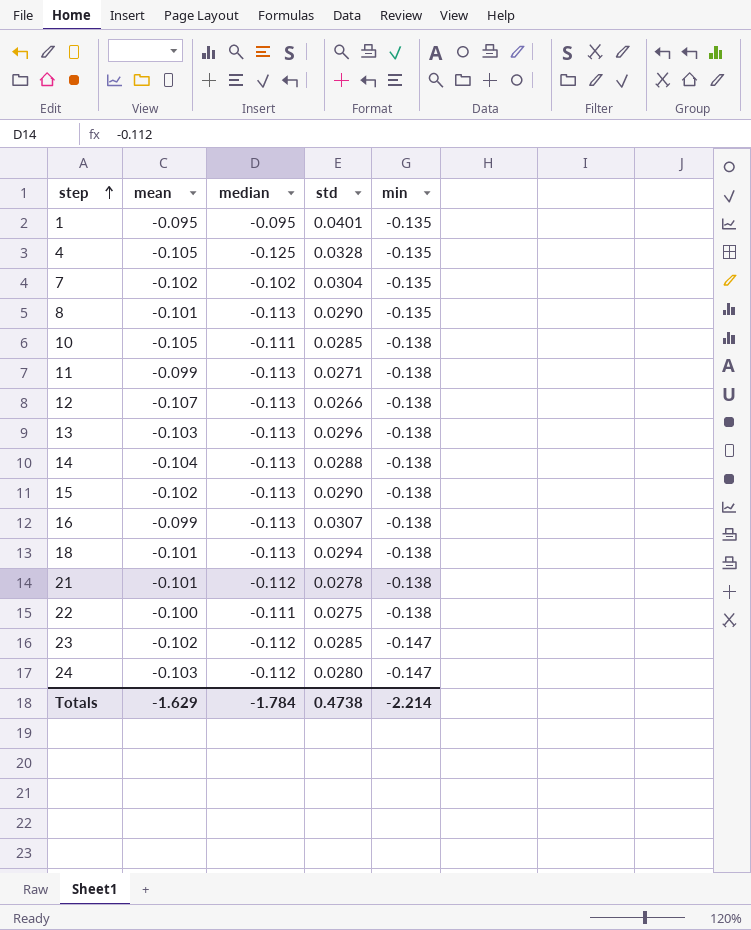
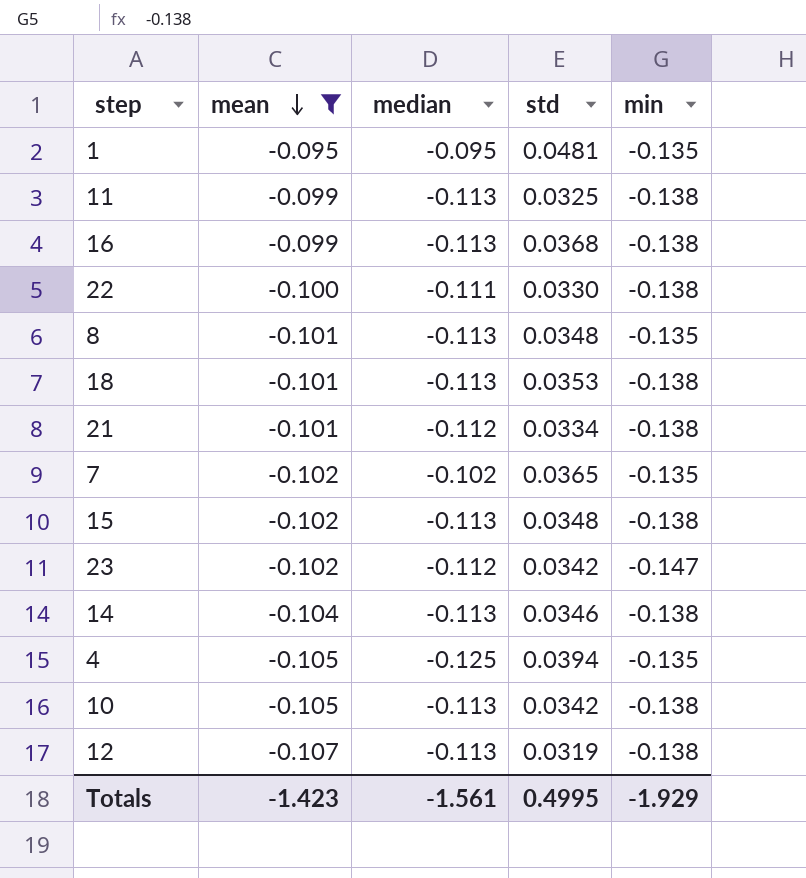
filter: none -> mean != -0.103
row order: step ascending -> mean descending
1 | std: 0.0401 -> 0.0481
11 | std: 0.0271 -> 0.0325
16 | std: 0.0307 -> 0.0368
22 | std: 0.0275 -> 0.0330
8 | std: 0.0290 -> 0.0348
18 | std: 0.0294 -> 0.0353
21 | std: 0.0278 -> 0.0334
7 | std: 0.0304 -> 0.0365
15 | std: 0.0290 -> 0.0348
23 | std: 0.0285 -> 0.0342
14 | std: 0.0288 -> 0.0346
4 | std: 0.0328 -> 0.0394
10 | median: -0.111 -> -0.113
10 | std: 0.0285 -> 0.0342
12 | std: 0.0266 -> 0.0319
Totals | mean: -1.629 -> -1.423
Totals | median: -1.784 -> -1.561
Totals | std: 0.4738 -> 0.4995
Totals | min: -2.214 -> -1.929

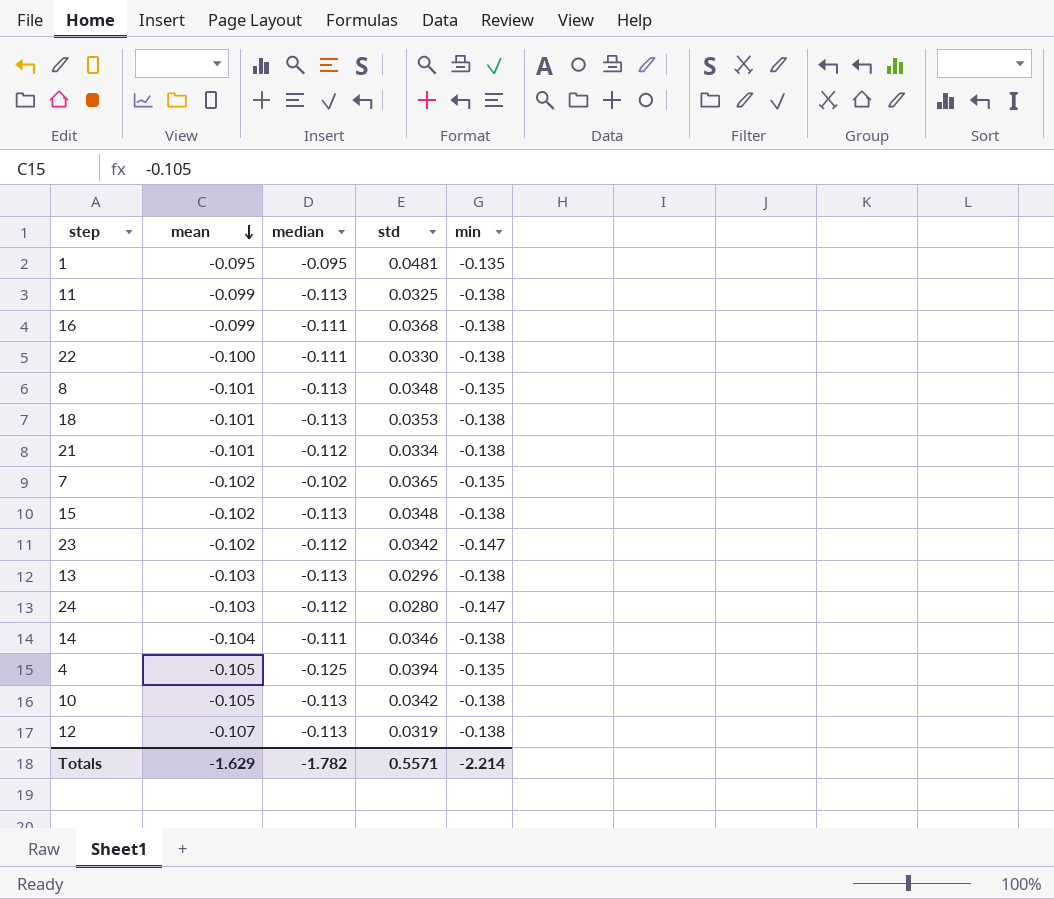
filter: mean != -0.103 -> none
16 | median: -0.113 -> -0.111
14 | median: -0.113 -> -0.111
Totals | mean: -1.423 -> -1.629
Totals | median: -1.561 -> -1.782
Totals | std: 0.4995 -> 0.5571
Totals | min: -1.929 -> -2.214

